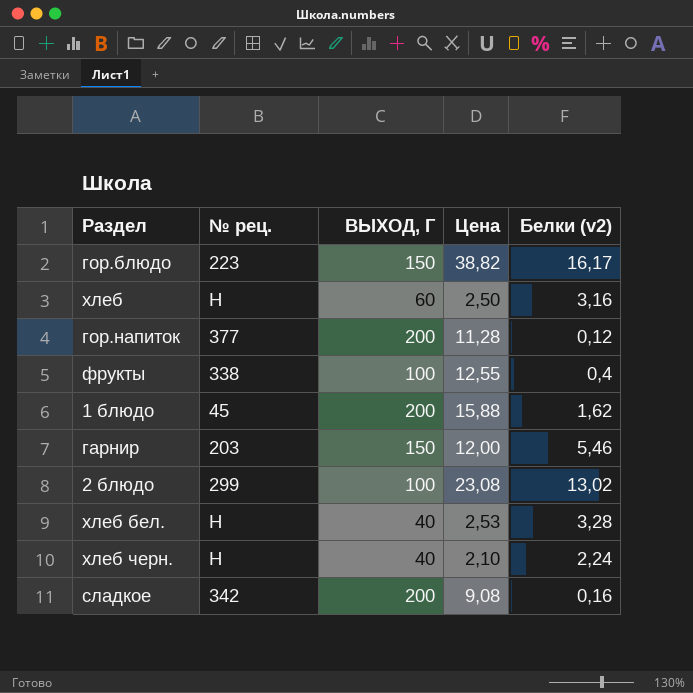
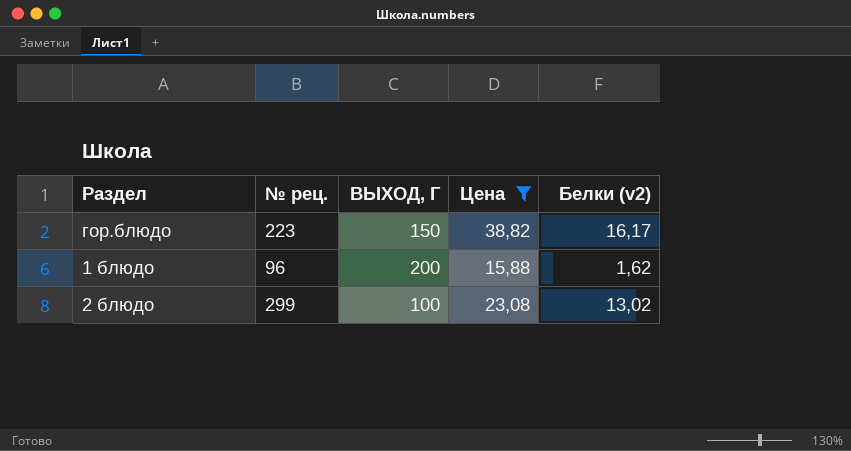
filter: none -> Цена >= 15,88
1 блюдо | № рец.: 45 -> 96

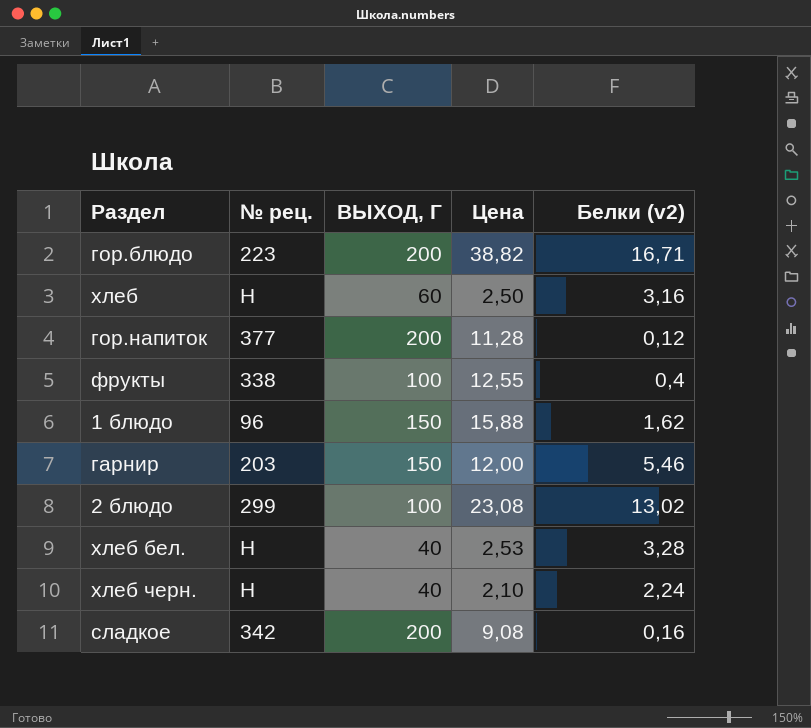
filter: Цена >= 15,88 -> none
гор.блюдо | ВЫХОД, Г: 150 -> 200
гор.блюдо | Белки (v2): 16,17 -> 16,71
1 блюдо | ВЫХОД, Г: 200 -> 150

